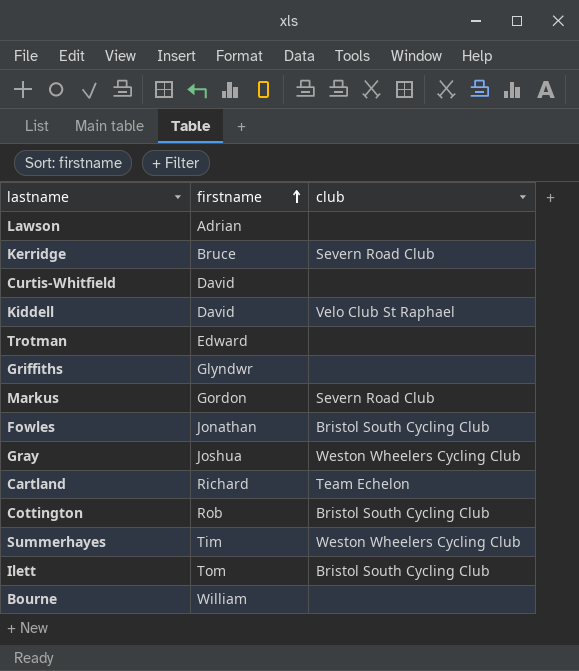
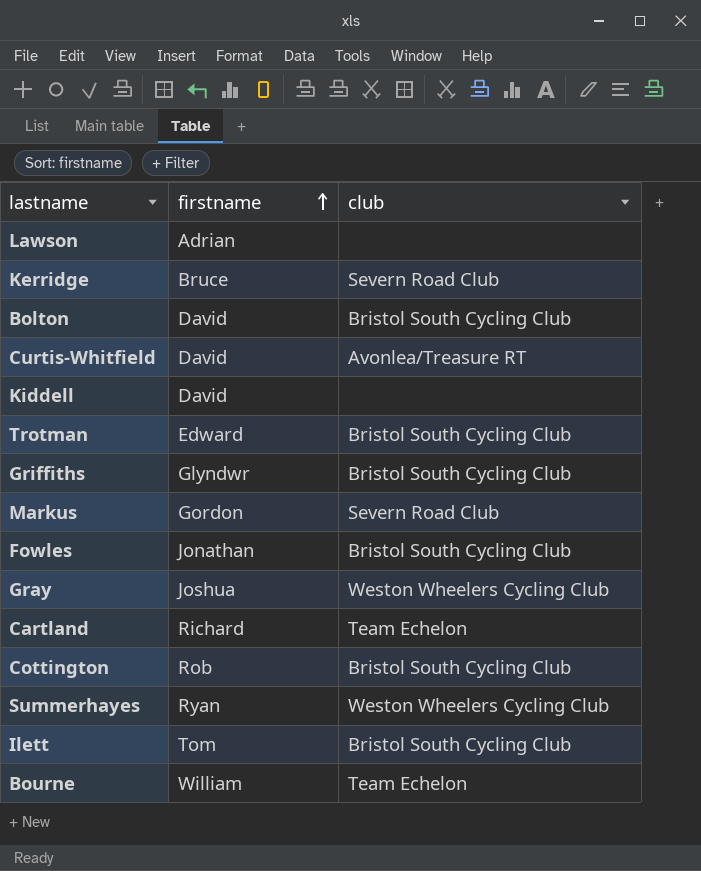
row Bolton: none -> David | Bristol South Cycling Club
Curtis-Whitfield | club: none -> Avonlea/Treasure RT
Kiddell | club: Velo Club St Raphael -> none
Trotman | club: none -> Bristol South Cycling Club
Griffiths | club: none -> Bristol South Cycling Club
Summerhayes | firstname: Tim -> Ryan
Bourne | club: none -> Team Echelon

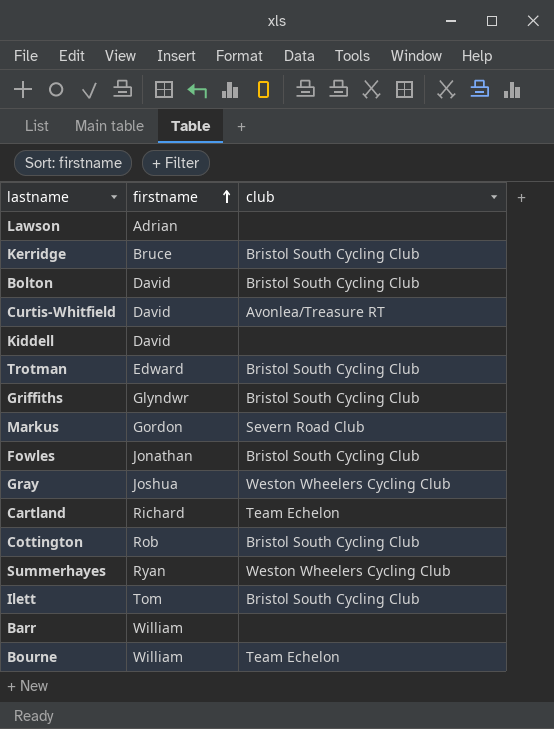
Kerridge | club: Severn Road Club -> Bristol South Cycling Club
row Barr: none -> William | none

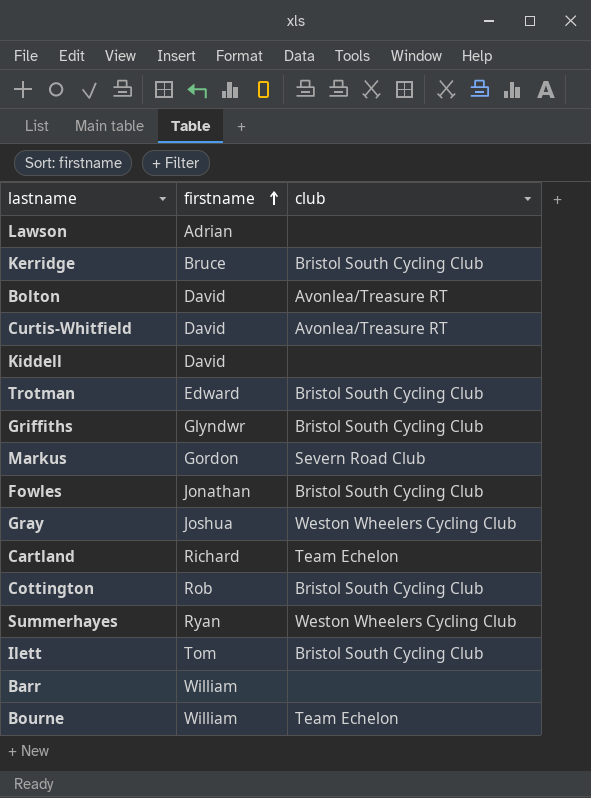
Bolton | club: Bristol South Cycling Club -> Avonlea/Treasure RT

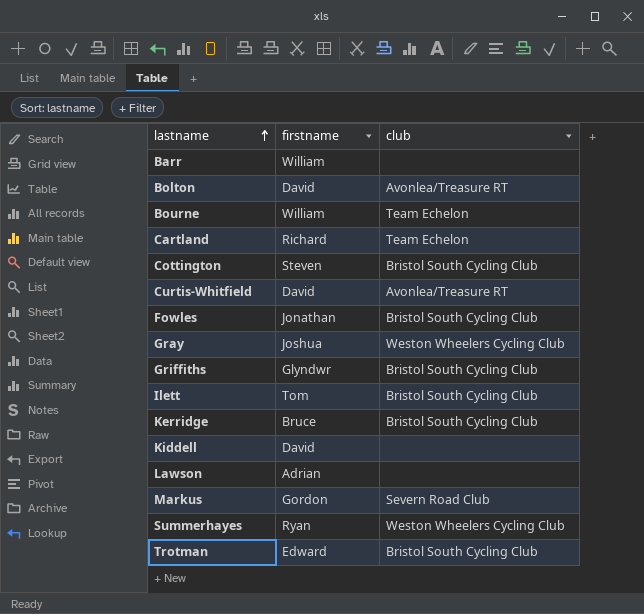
row order: firstname ascending -> lastname ascending
Cottington | firstname: Rob -> Steven

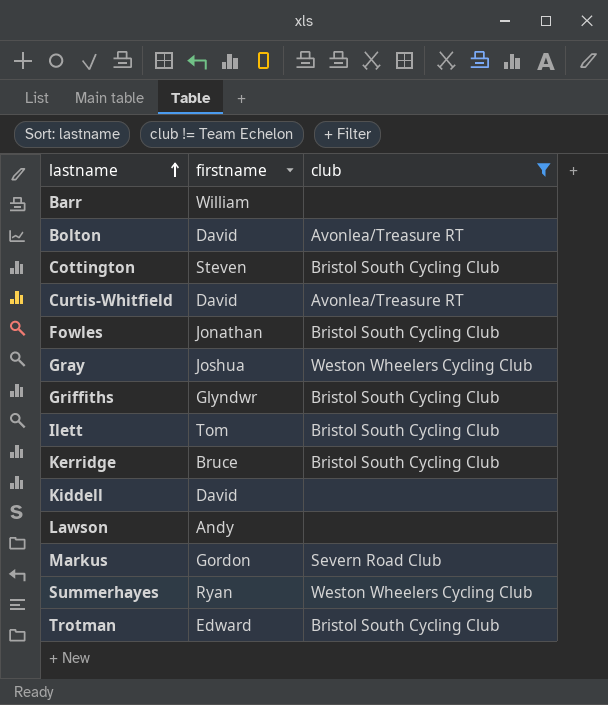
filter: none -> club != Team Echelon
Lawson | firstname: Adrian -> Andy

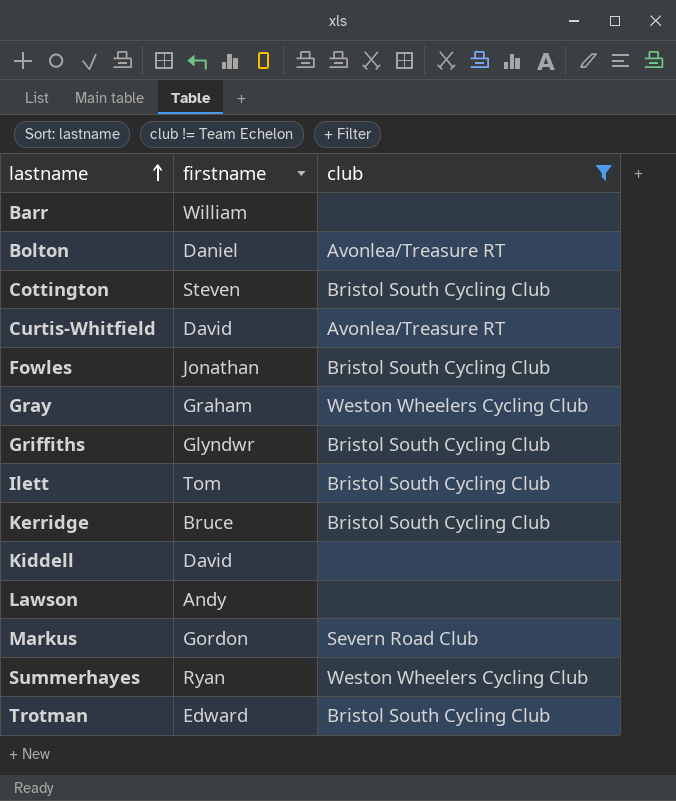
Bolton | firstname: David -> Daniel
Gray | firstname: Joshua -> Graham

